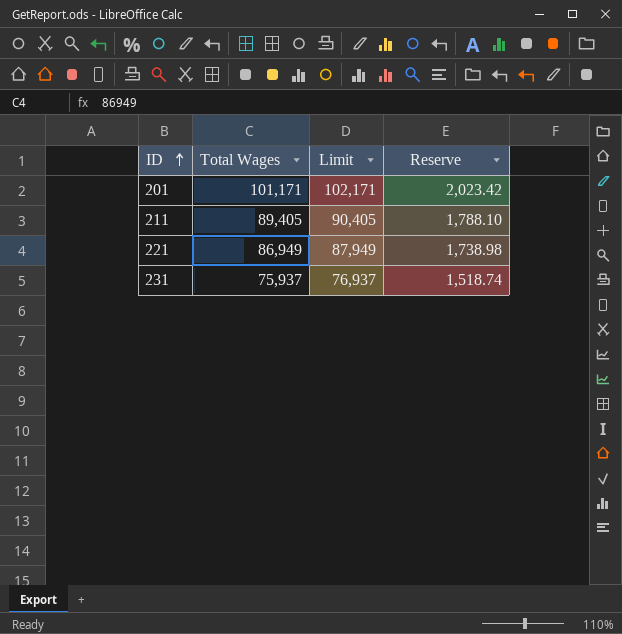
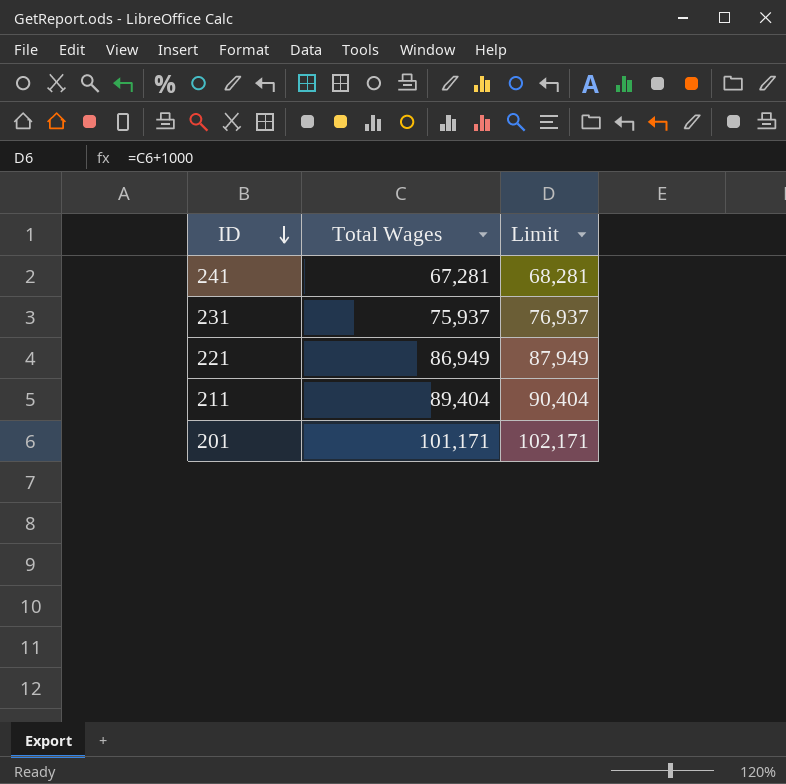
row order: ID ascending -> ID descending
column Reserve | formula: [Total Wages] * 0.02 -> none
row 241: none -> 67,281 | 68,281
211 | Total Wages: 89,405 -> 89,404
211 | Limit: 90,405 -> 90,404

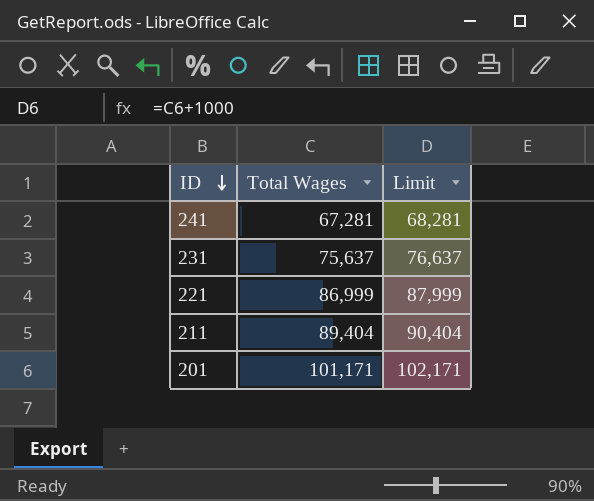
231 | Total Wages: 75,937 -> 75,637
231 | Limit: 76,937 -> 76,637
221 | Total Wages: 86,949 -> 86,999
221 | Limit: 87,949 -> 87,999

